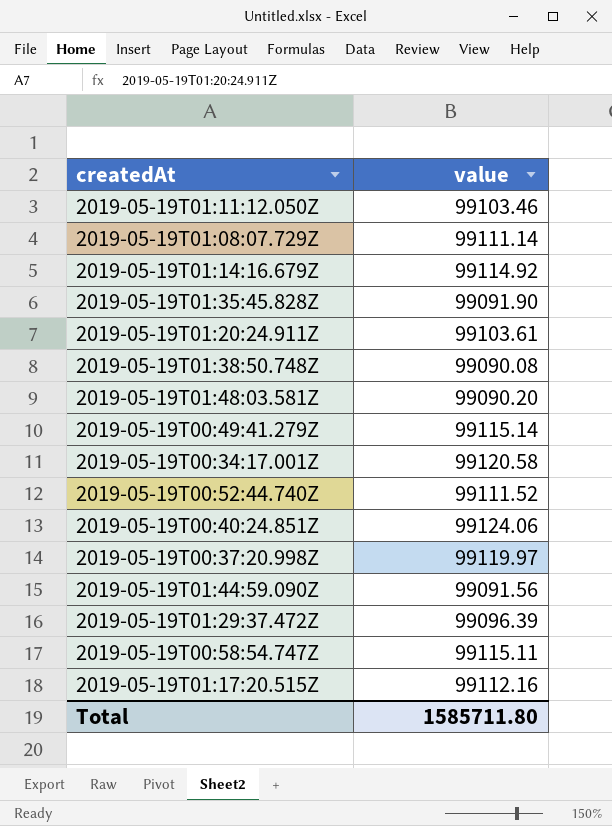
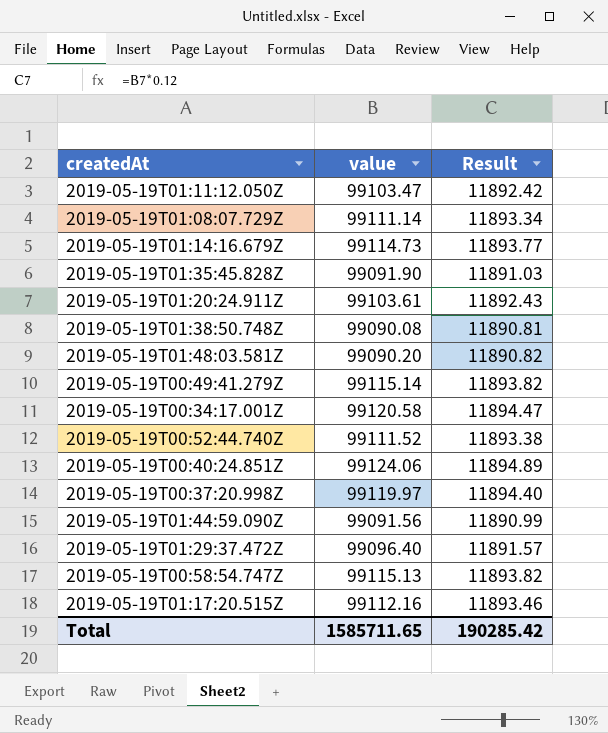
column Result | formula: none -> [value] * 0.12
2019-05-19T01:11:12.050Z | value: 99103.46 -> 99103.47
2019-05-19T01:14:16.679Z | value: 99114.92 -> 99114.73
2019-05-19T01:29:37.472Z | value: 99096.39 -> 99096.40
2019-05-19T00:58:54.747Z | value: 99115.11 -> 99115.13
Total | value: 1585711.80 -> 1585711.65

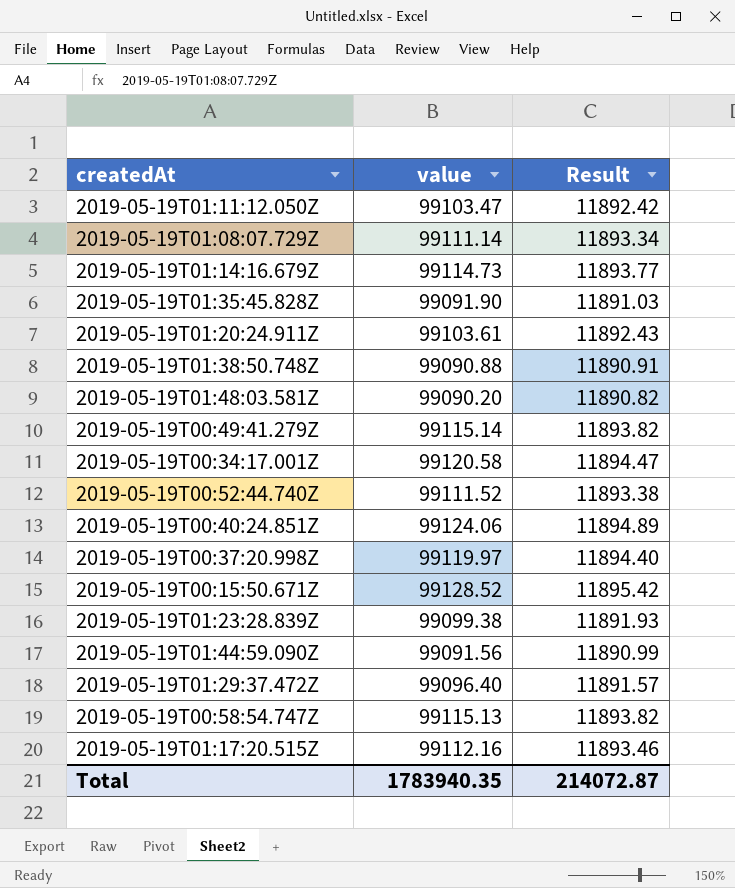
2019-05-19T01:38:50.748Z | value: 99090.08 -> 99090.88
2019-05-19T01:38:50.748Z | Result: 11890.81 -> 11890.91
row 2019-05-19T00:15:50.671Z: none -> 99128.52 | 11895.42
row 2019-05-19T01:23:28.839Z: none -> 99099.38 | 11891.93
Total | value: 1585711.65 -> 1783940.35
Total | Result: 190285.42 -> 214072.87

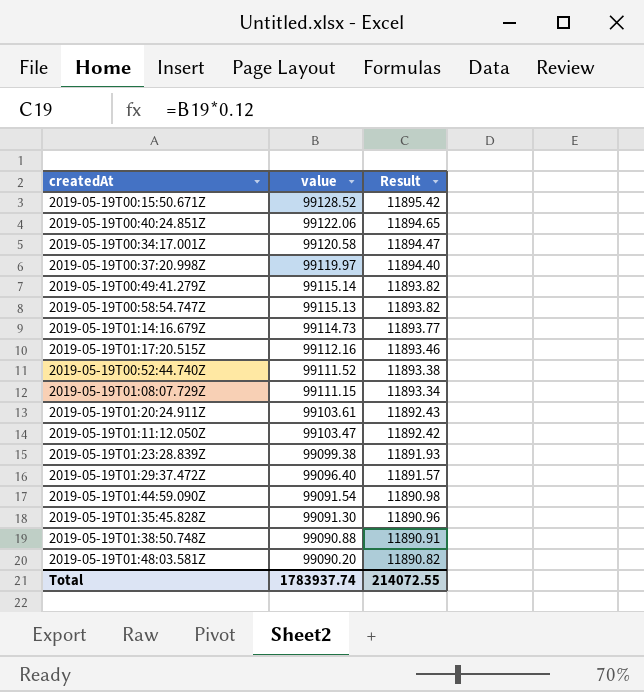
row order: none -> value descending
2019-05-19T00:40:24.851Z | value: 99124.06 -> 99122.06
2019-05-19T00:40:24.851Z | Result: 11894.89 -> 11894.65
2019-05-19T01:08:07.729Z | value: 99111.14 -> 99111.15
2019-05-19T01:44:59.090Z | value: 99091.56 -> 99091.54
2019-05-19T01:44:59.090Z | Result: 11890.99 -> 11890.98
2019-05-19T01:35:45.828Z | value: 99091.90 -> 99091.30
2019-05-19T01:35:45.828Z | Result: 11891.03 -> 11890.96
Total | value: 1783940.35 -> 1783937.74
Total | Result: 214072.87 -> 214072.55

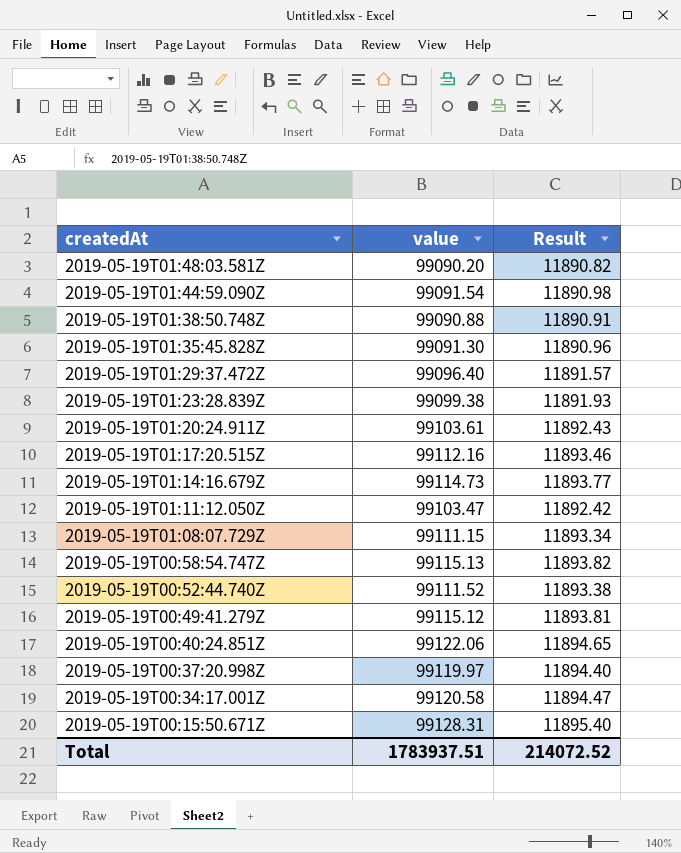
row order: value descending -> createdAt descending
2019-05-19T00:49:41.279Z | value: 99115.14 -> 99115.12
2019-05-19T00:49:41.279Z | Result: 11893.82 -> 11893.81
2019-05-19T00:15:50.671Z | value: 99128.52 -> 99128.31
2019-05-19T00:15:50.671Z | Result: 11895.42 -> 11895.40
Total | value: 1783937.74 -> 1783937.51
Total | Result: 214072.55 -> 214072.52

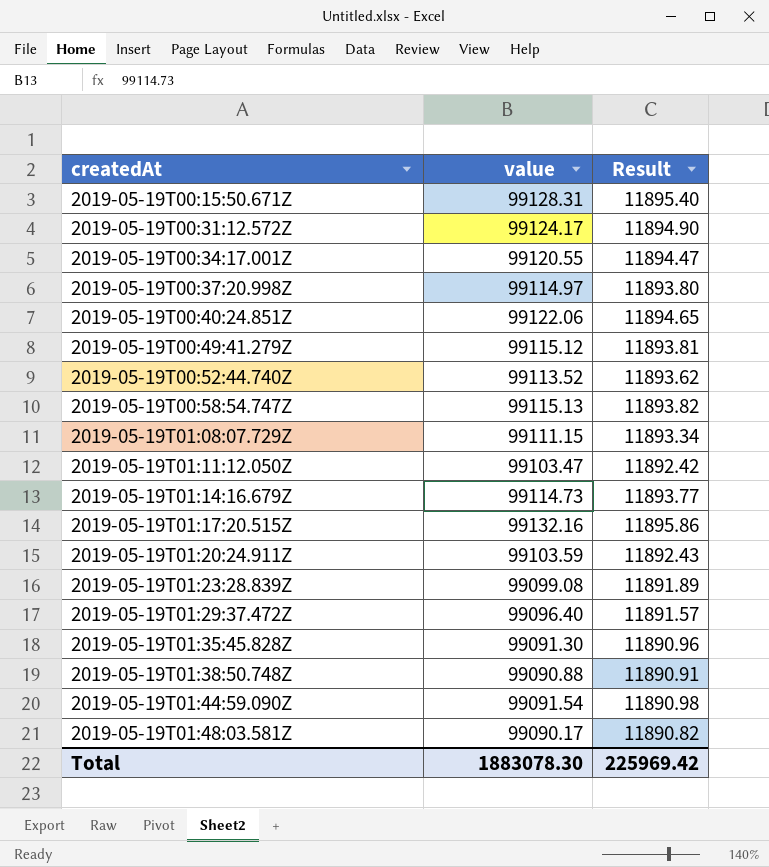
row order: createdAt descending -> createdAt ascending
row 2019-05-19T00:31:12.572Z: none -> 99124.17 | 11894.90
2019-05-19T00:34:17.001Z | value: 99120.58 -> 99120.55
2019-05-19T00:37:20.998Z | value: 99119.97 -> 99114.97
2019-05-19T00:37:20.998Z | Result: 11894.40 -> 11893.80
2019-05-19T00:52:44.740Z | value: 99111.52 -> 99113.52
2019-05-19T00:52:44.740Z | Result: 11893.38 -> 11893.62
2019-05-19T01:17:20.515Z | value: 99112.16 -> 99132.16
2019-05-19T01:17:20.515Z | Result: 11893.46 -> 11895.86
2019-05-19T01:20:24.911Z | value: 99103.61 -> 99103.59
2019-05-19T01:23:28.839Z | value: 99099.38 -> 99099.08
2019-05-19T01:23:28.839Z | Result: 11891.93 -> 11891.89
2019-05-19T01:48:03.581Z | value: 99090.20 -> 99090.17
Total | value: 1783937.51 -> 1883078.30
Total | Result: 214072.52 -> 225969.42

